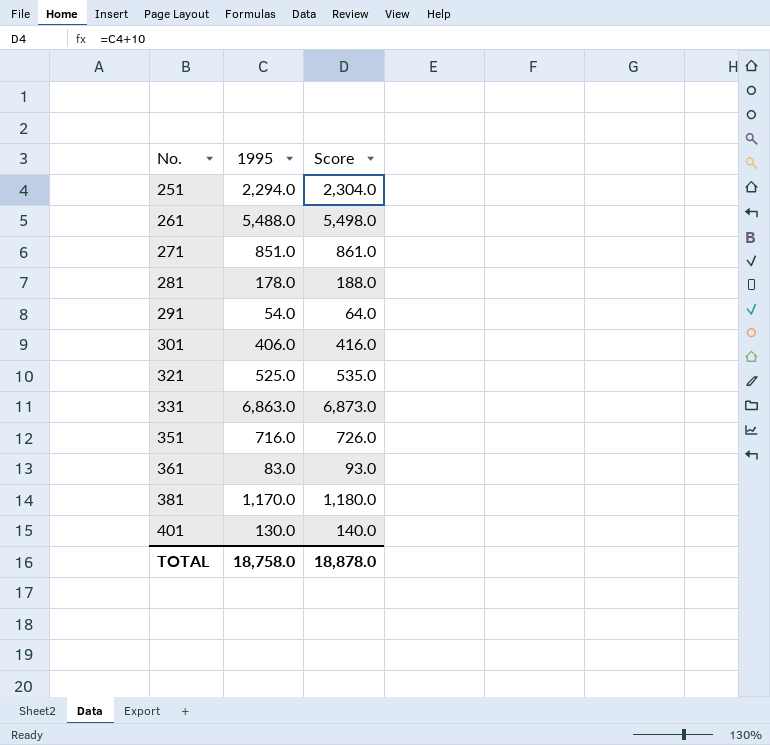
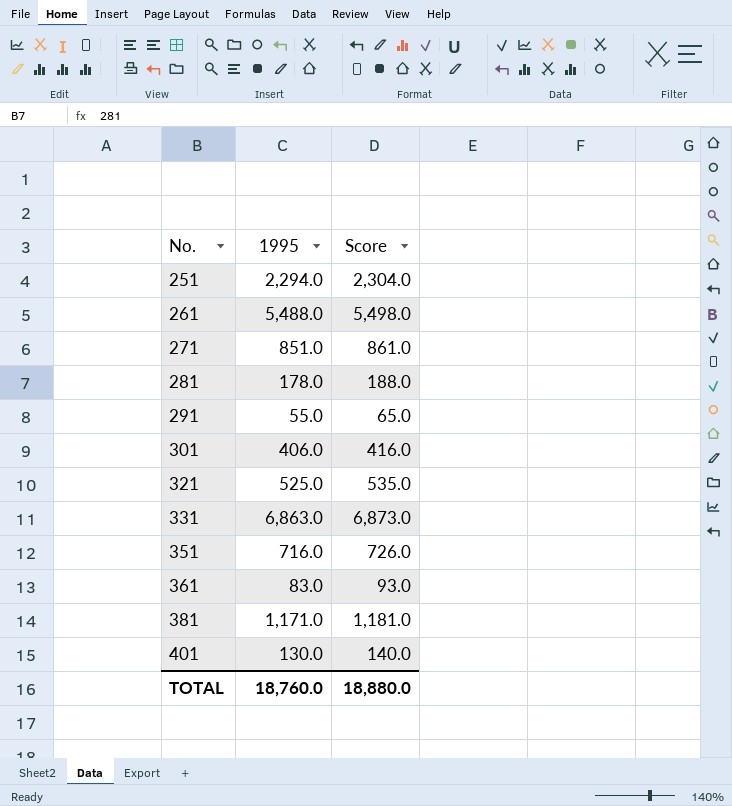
291 | 1995: 54.0 -> 55.0
291 | Score: 64.0 -> 65.0
381 | 1995: 1,170.0 -> 1,171.0
381 | Score: 1,180.0 -> 1,181.0
TOTAL | 1995: 18,758.0 -> 18,760.0
TOTAL | Score: 18,878.0 -> 18,880.0

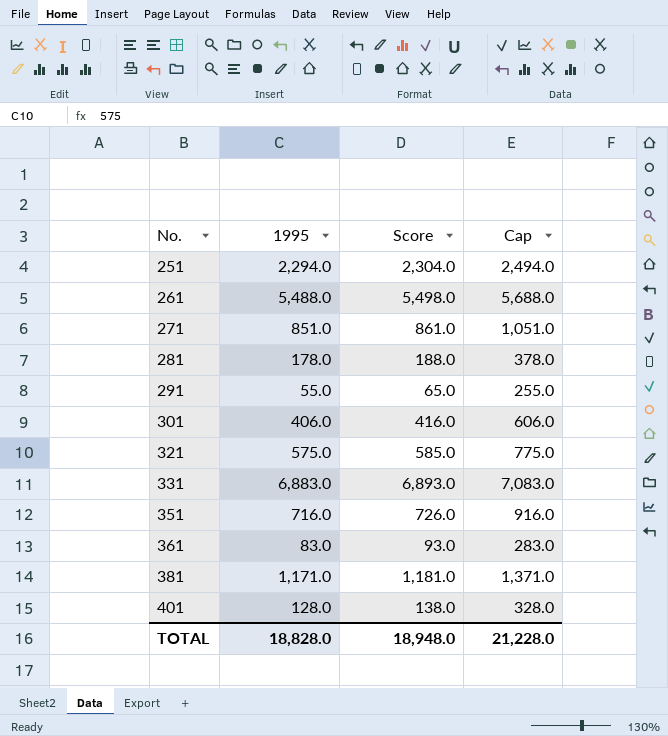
column Cap | formula: none -> [1995] + 200
321 | 1995: 525.0 -> 575.0
321 | Score: 535.0 -> 585.0
331 | 1995: 6,863.0 -> 6,883.0
331 | Score: 6,873.0 -> 6,893.0
401 | 1995: 130.0 -> 128.0
401 | Score: 140.0 -> 138.0
TOTAL | 1995: 18,760.0 -> 18,828.0
TOTAL | Score: 18,880.0 -> 18,948.0

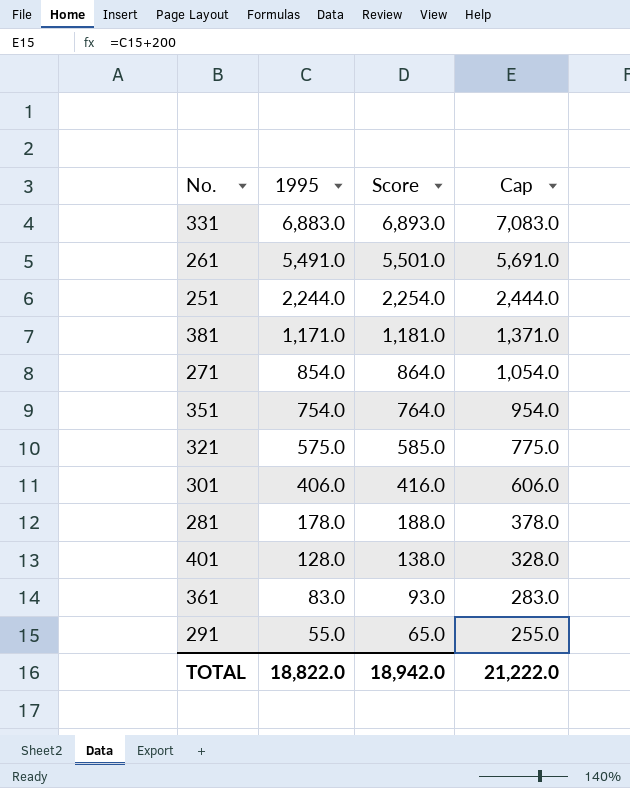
row order: No. ascending -> 1995 descending
261 | 1995: 5,488.0 -> 5,491.0
261 | Score: 5,498.0 -> 5,501.0
261 | Cap: 5,688.0 -> 5,691.0
251 | 1995: 2,294.0 -> 2,244.0
251 | Score: 2,304.0 -> 2,254.0
251 | Cap: 2,494.0 -> 2,444.0
271 | 1995: 851.0 -> 854.0
271 | Score: 861.0 -> 864.0
271 | Cap: 1,051.0 -> 1,054.0
351 | 1995: 716.0 -> 754.0
351 | Score: 726.0 -> 764.0
351 | Cap: 916.0 -> 954.0
TOTAL | 1995: 18,828.0 -> 18,822.0
TOTAL | Score: 18,948.0 -> 18,942.0
TOTAL | Cap: 21,228.0 -> 21,222.0

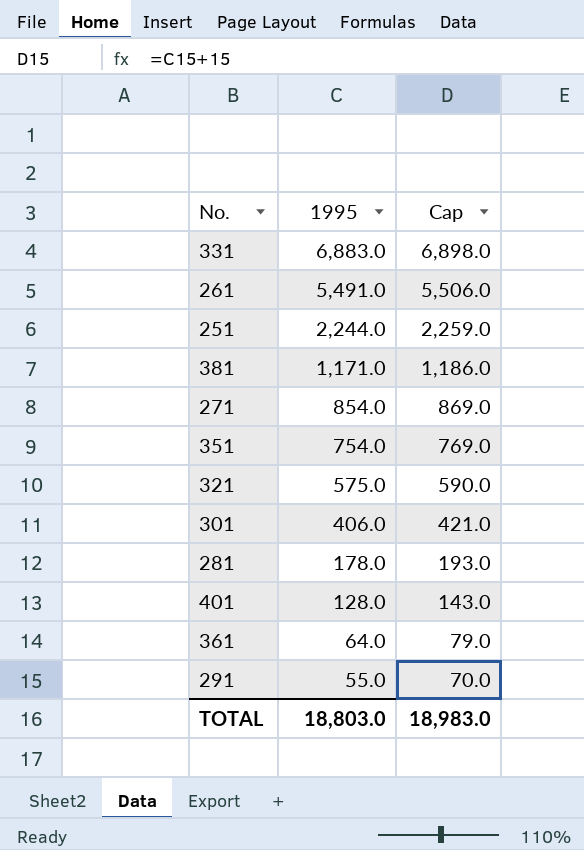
column Score | formula: [1995] + 10 -> none
column Cap | formula: [1995] + 200 -> [1995] + 15
361 | 1995: 83.0 -> 64.0
TOTAL | 1995: 18,822.0 -> 18,803.0
TOTAL | Cap: 21,222.0 -> 18,983.0

